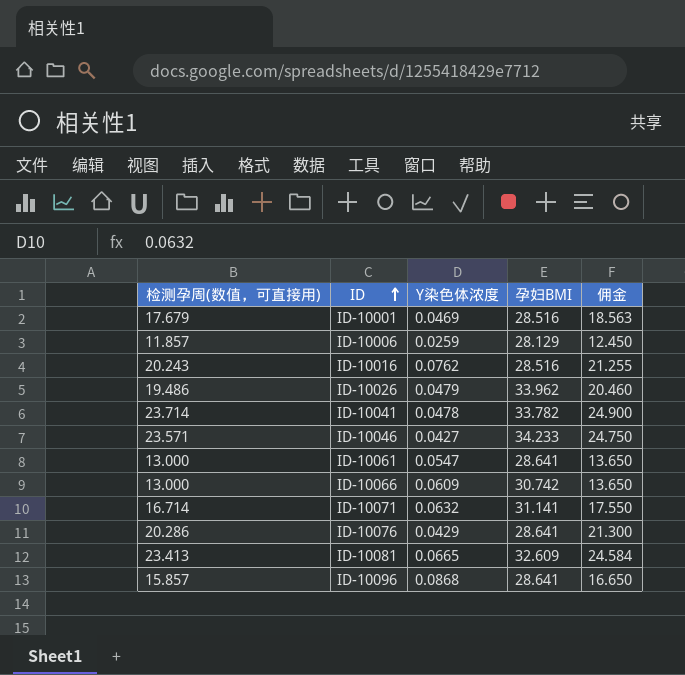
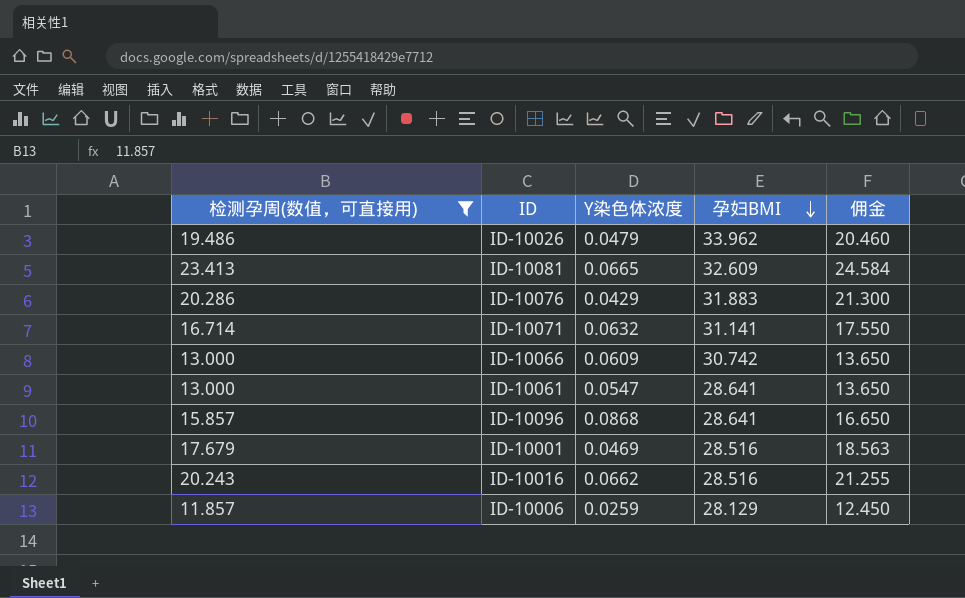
filter: none -> 检测孕周(数值，可直接用) <= 23.413
row order: ID ascending -> 孕妇BMI descending
ID-10076 | 孕妇BMI: 28.641 -> 31.883
ID-10016 | Y染色体浓度: 0.0762 -> 0.0662

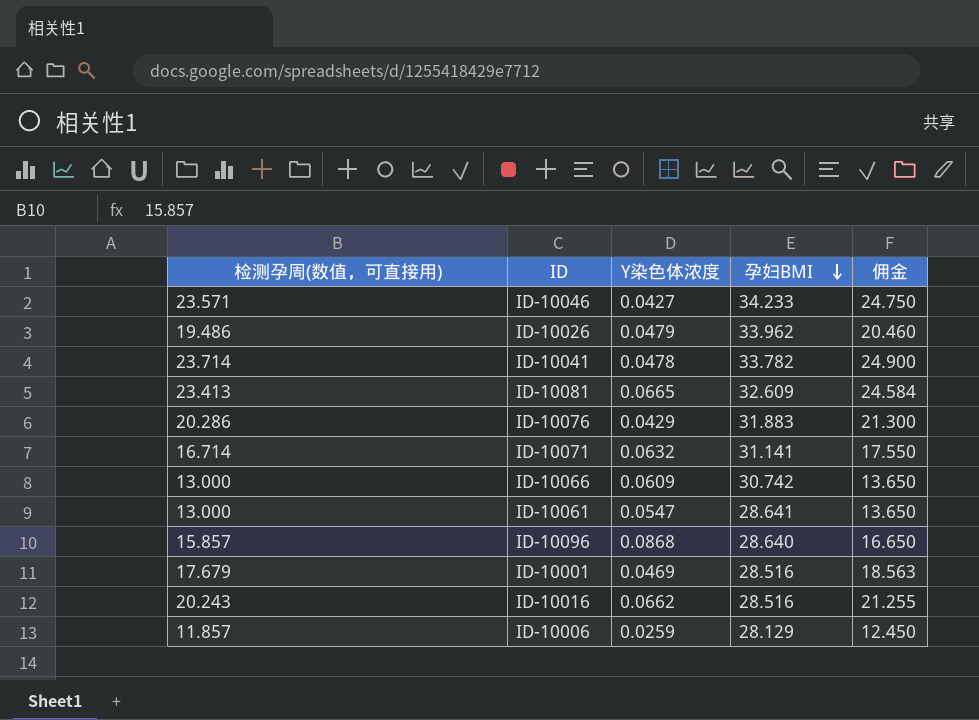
filter: 检测孕周(数值，可直接用) <= 23.413 -> none
ID-10096 | 孕妇BMI: 28.641 -> 28.640

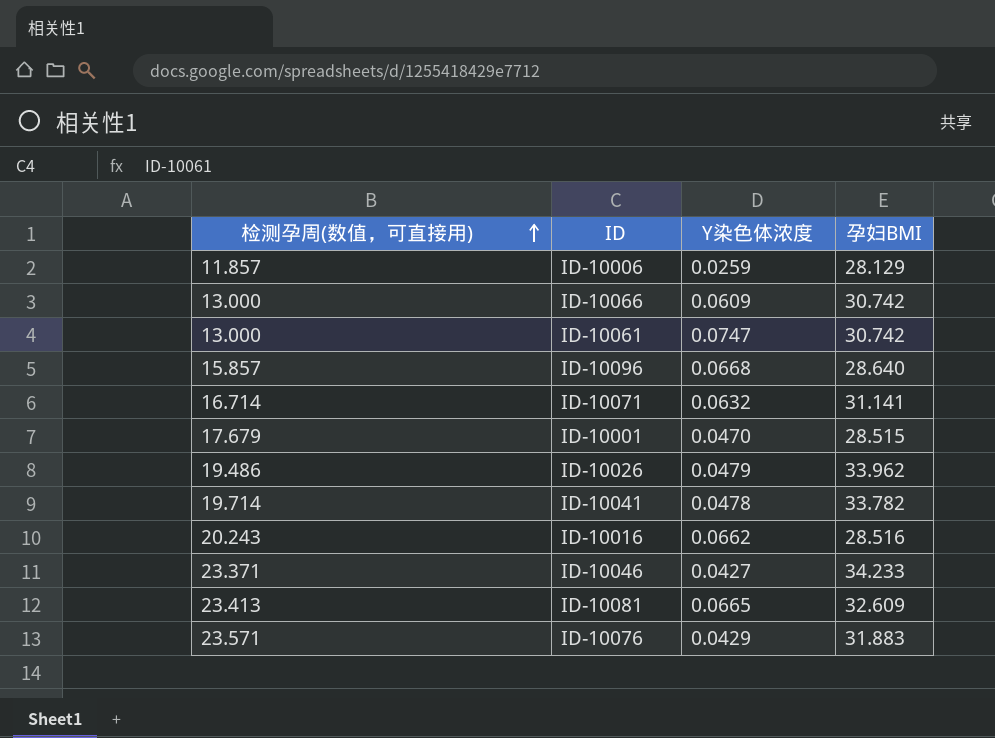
row order: 孕妇BMI descending -> 检测孕周(数值，可直接用) ascending
column 佣金 | formula: [检测孕周(数值，可直接用)] * 1.05 -> none
ID-10061 | Y染色体浓度: 0.0547 -> 0.0747
ID-10061 | 孕妇BMI: 28.641 -> 30.742
ID-10096 | Y染色体浓度: 0.0868 -> 0.0668
ID-10001 | Y染色体浓度: 0.0469 -> 0.0470
ID-10001 | 孕妇BMI: 28.516 -> 28.515
ID-10041 | 检测孕周(数值，可直接用): 23.714 -> 19.714
ID-10046 | 检测孕周(数值，可直接用): 23.571 -> 23.371
ID-10076 | 检测孕周(数值，可直接用): 20.286 -> 23.571

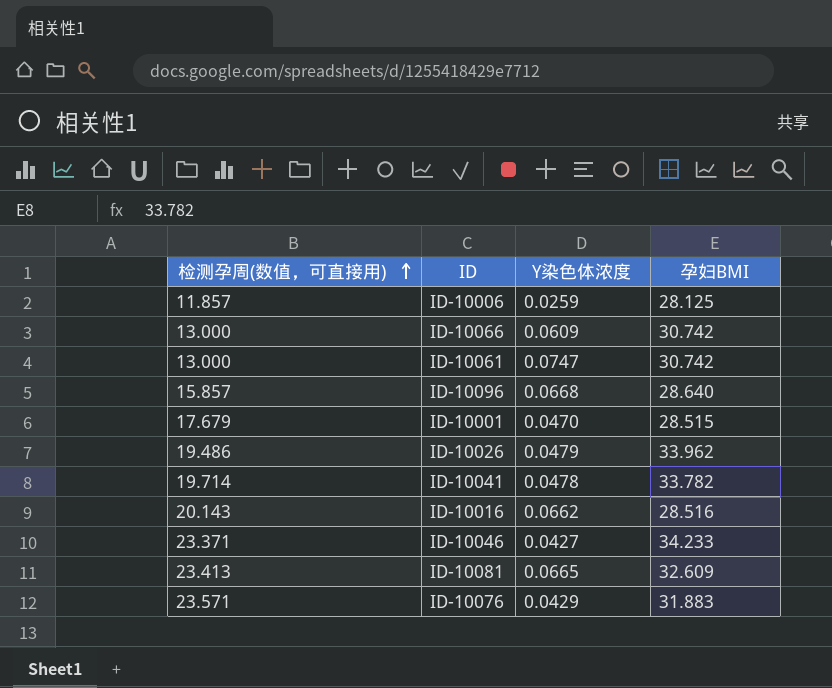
row ID-10071: 16.714 | 0.0632 | 31.141 -> none
ID-10006 | 孕妇BMI: 28.129 -> 28.125
ID-10016 | 检测孕周(数值，可直接用): 20.243 -> 20.143

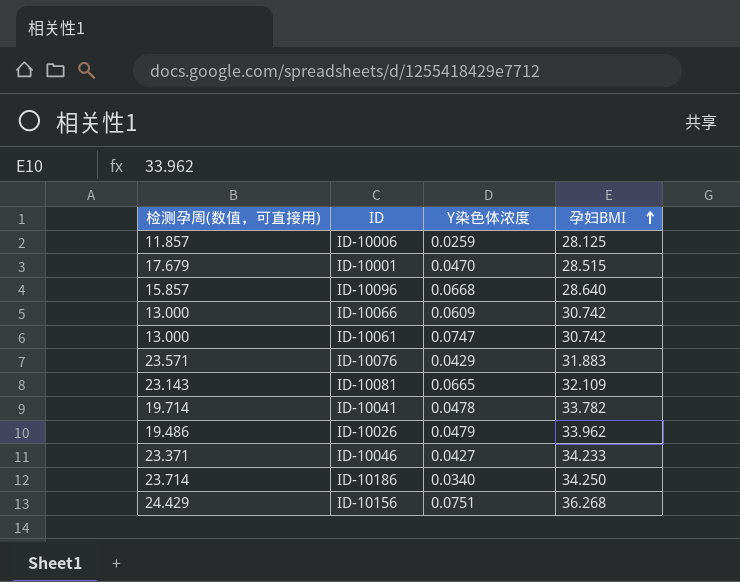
row order: 检测孕周(数值，可直接用) ascending -> 孕妇BMI ascending
row ID-10016: 20.143 | 0.0662 | 28.516 -> none
ID-10081 | 检测孕周(数值，可直接用): 23.413 -> 23.143
ID-10081 | 孕妇BMI: 32.609 -> 32.109
row ID-10186: none -> 23.714 | 0.0340 | 34.250
row ID-10156: none -> 24.429 | 0.0751 | 36.268

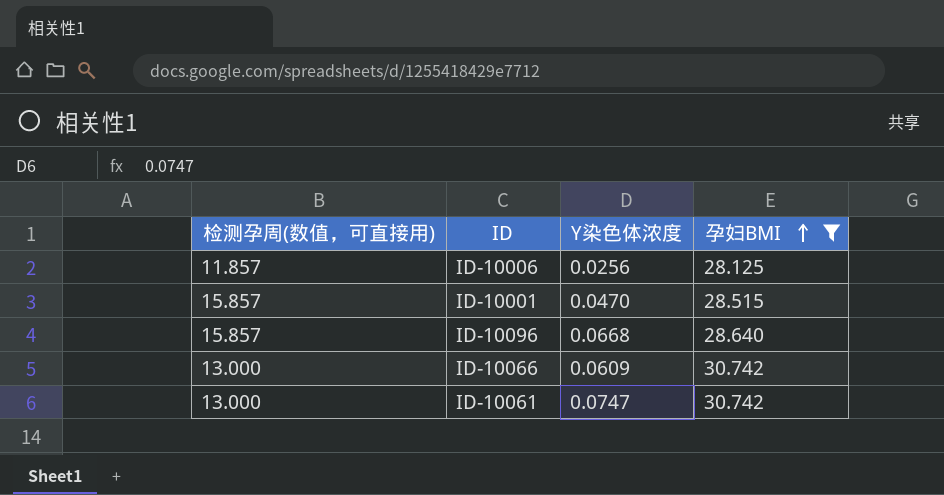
filter: none -> 孕妇BMI <= 30.742
ID-10006 | Y染色体浓度: 0.0259 -> 0.0256
ID-10001 | 检测孕周(数值，可直接用): 17.679 -> 15.857

